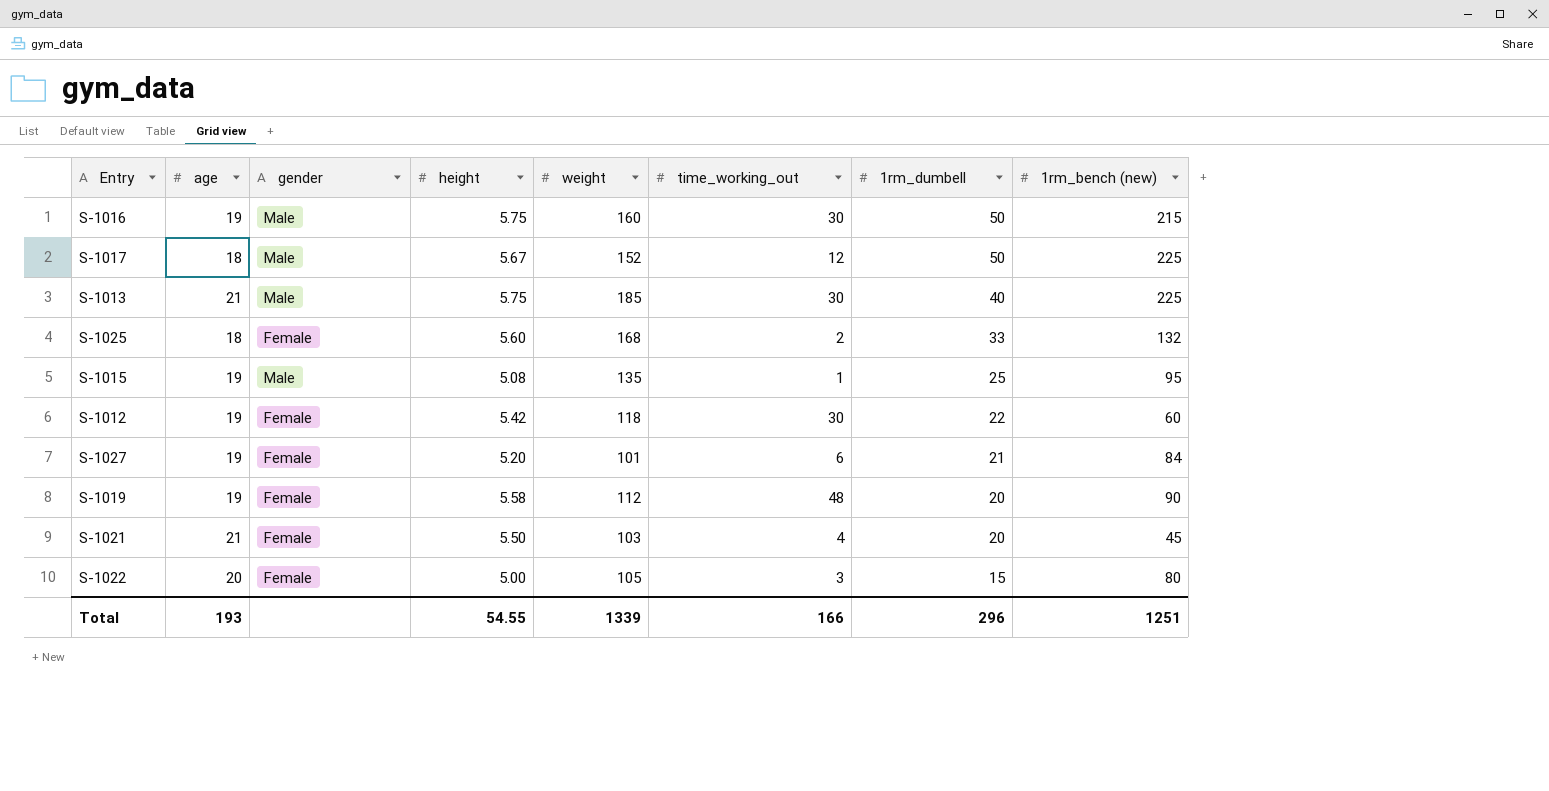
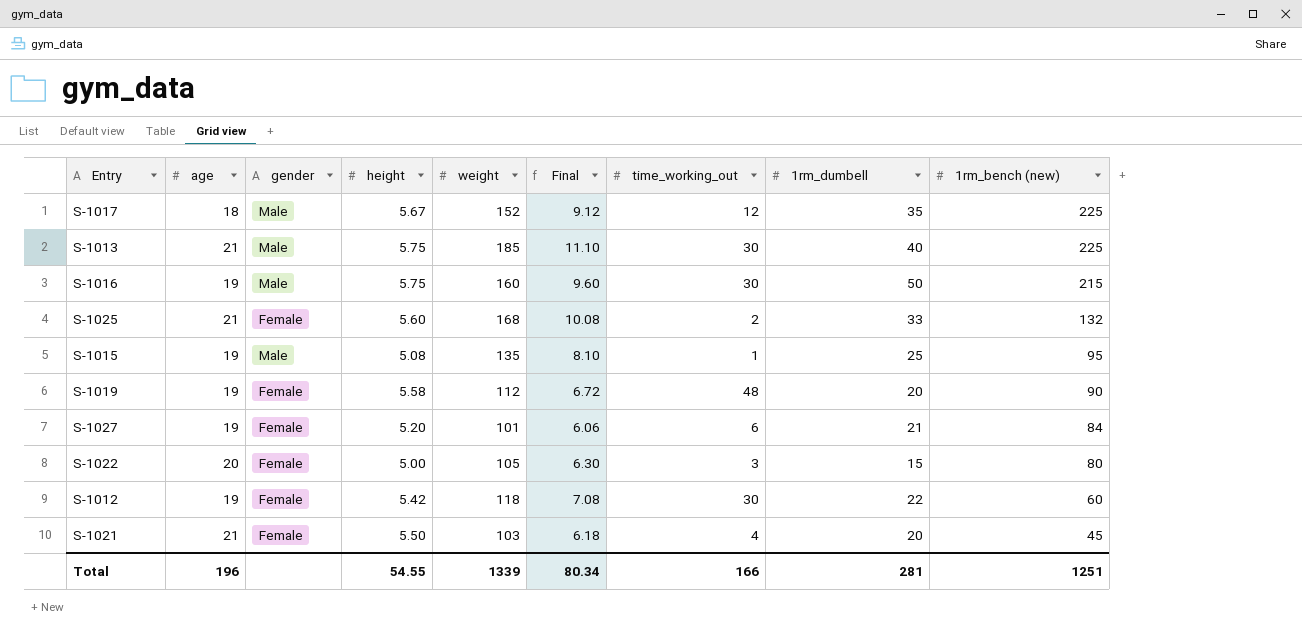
row order: 1rm_dumbell descending -> 1rm_bench (new) descending
column Final | formula: none -> [weight] * 0.06
S-1017 | 1rm_dumbell: 50 -> 35
S-1025 | age: 18 -> 21
Total | age: 193 -> 196
Total | 1rm_dumbell: 296 -> 281

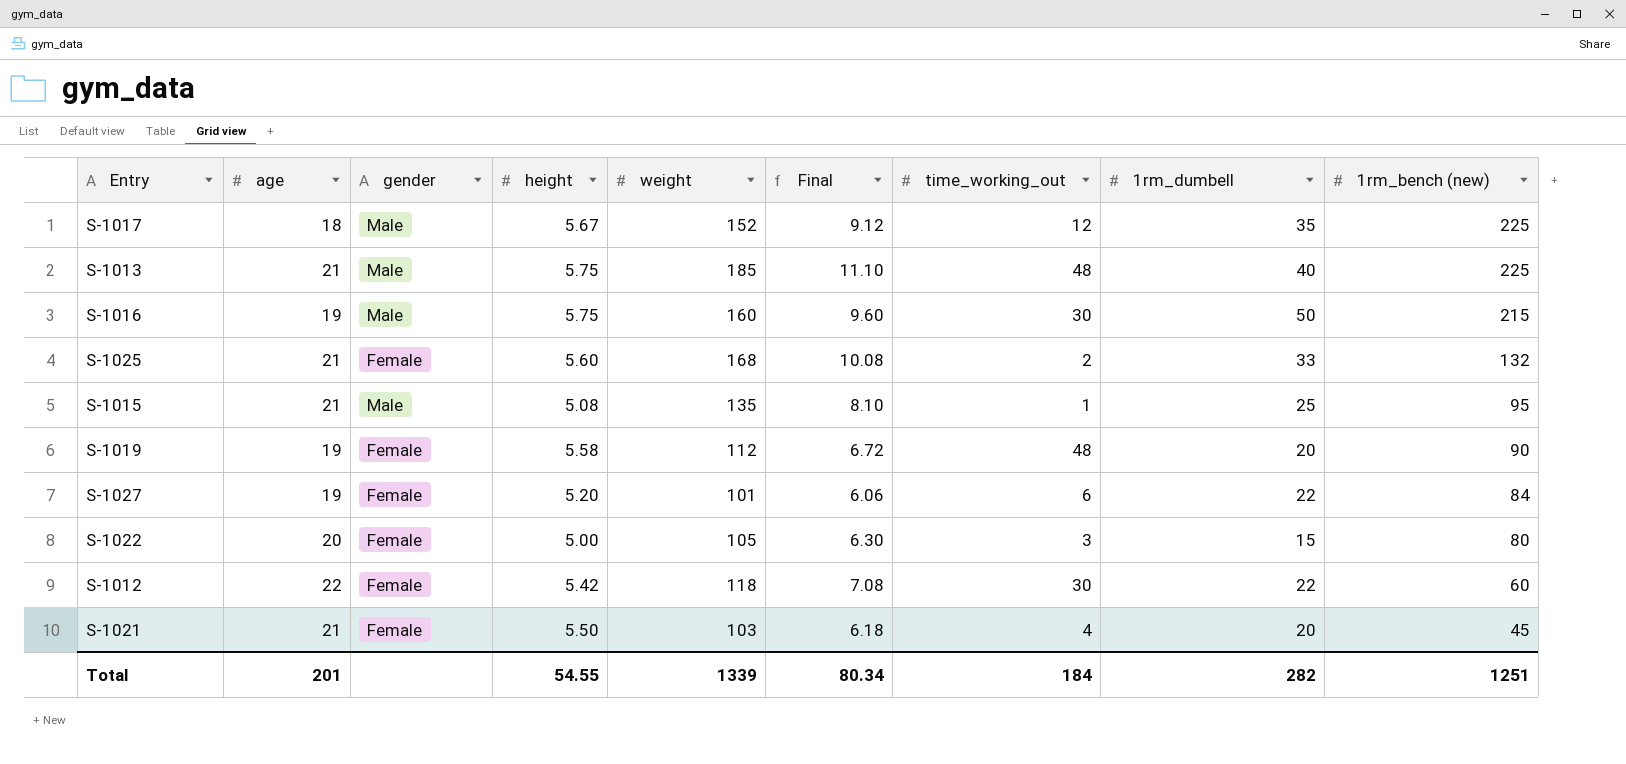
S-1013 | time_working_out: 30 -> 48
S-1015 | age: 19 -> 21
S-1027 | 1rm_dumbell: 21 -> 22
S-1012 | age: 19 -> 22
Total | age: 196 -> 201
Total | time_working_out: 166 -> 184
Total | 1rm_dumbell: 281 -> 282

